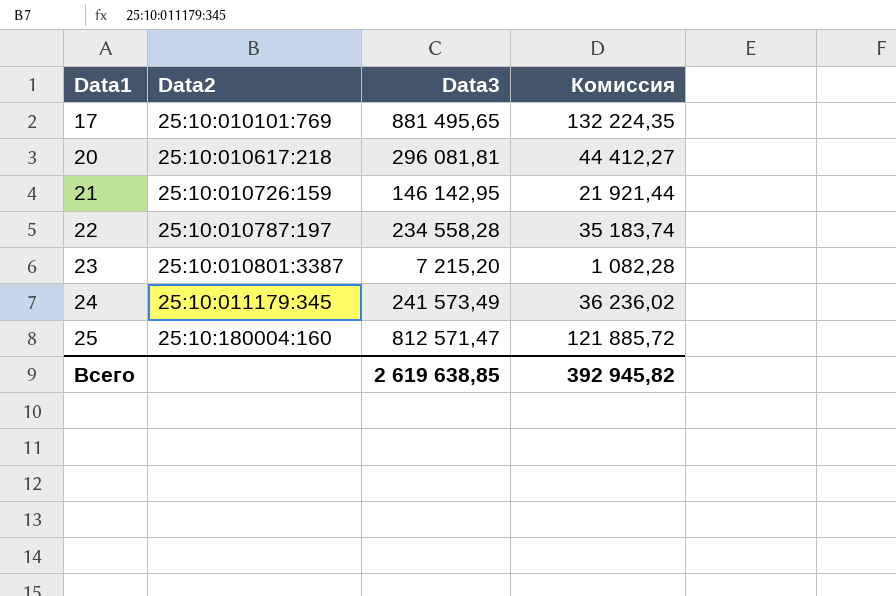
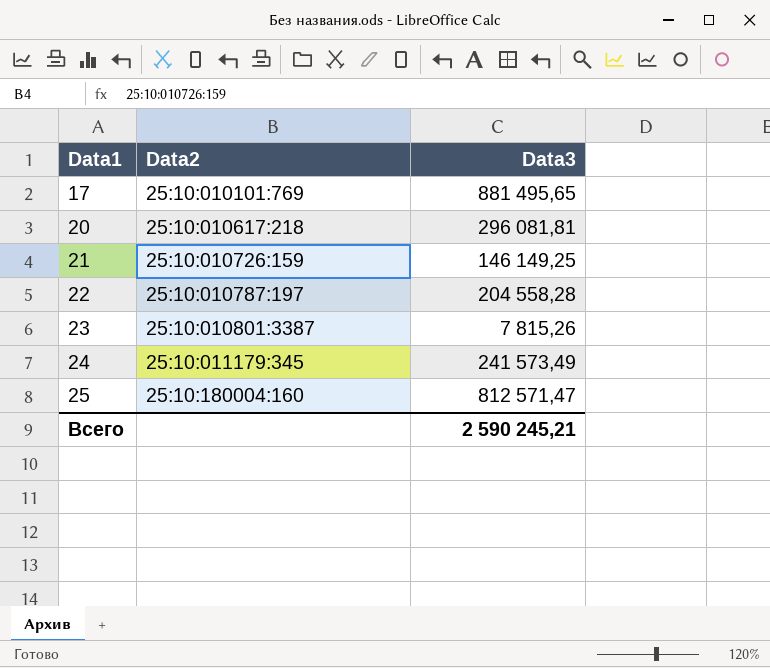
column Комиссия | formula: [Data3] * 0,15 -> none
21 | Data3: 146 142,95 -> 146 149,25
22 | Data3: 234 558,28 -> 204 558,28
23 | Data3: 7 215,20 -> 7 815,26
Всего | Data3: 2 619 638,85 -> 2 590 245,21

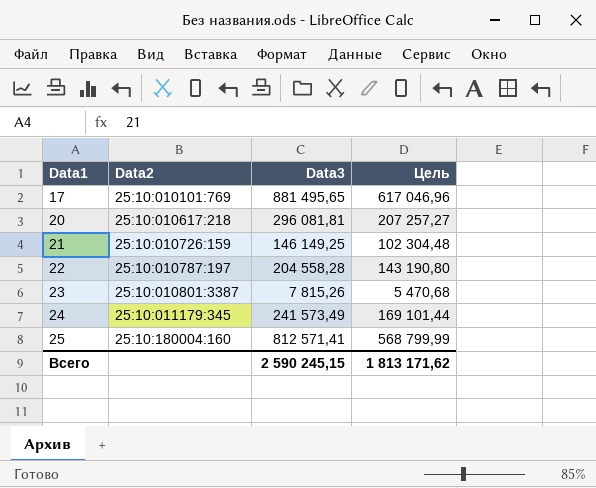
column Цель | formula: none -> [Data3] * 0,7
25 | Data3: 812 571,47 -> 812 571,41
Всего | Data3: 2 590 245,21 -> 2 590 245,15

